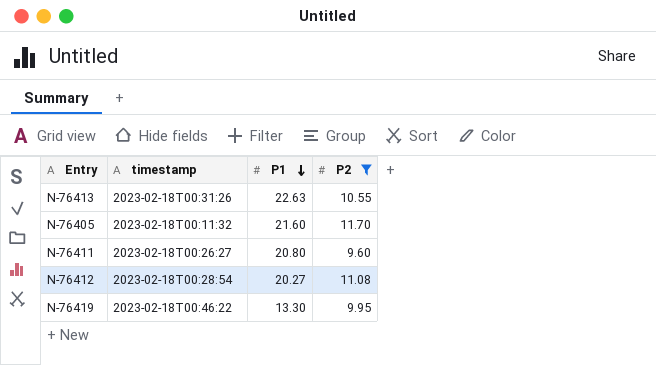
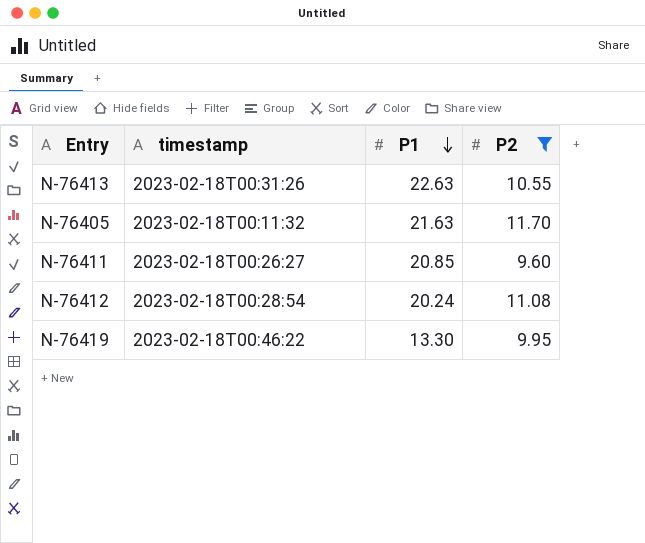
N-76405 | P1: 21.60 -> 21.63
N-76411 | P1: 20.80 -> 20.85
N-76412 | P1: 20.27 -> 20.24

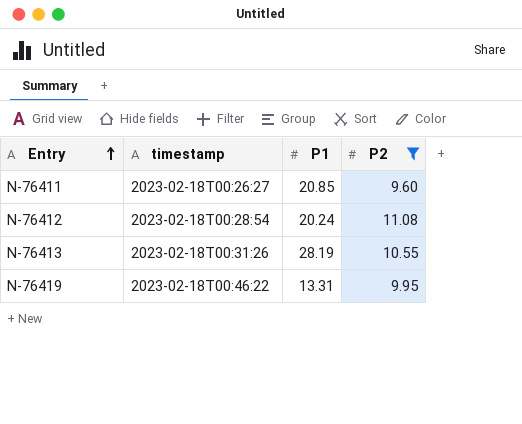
row order: P1 descending -> Entry ascending
row N-76405: 2023-02-18T00:11:32 | 21.63 | 11.70 -> none
N-76413 | P1: 22.63 -> 28.19
N-76419 | P1: 13.30 -> 13.31

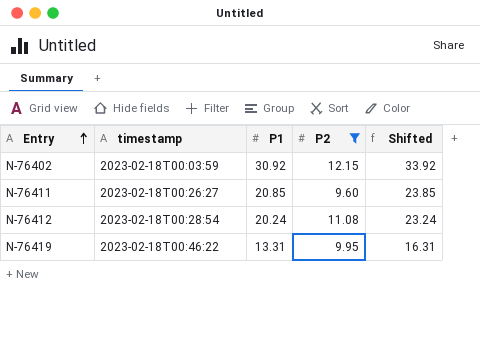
column Shifted | formula: none -> [P1] + 3
row N-76413: 2023-02-18T00:31:26 | 28.19 | 10.55 -> none
row N-76402: none -> 2023-02-18T00:03:59 | 30.92 | 12.15 | 33.92

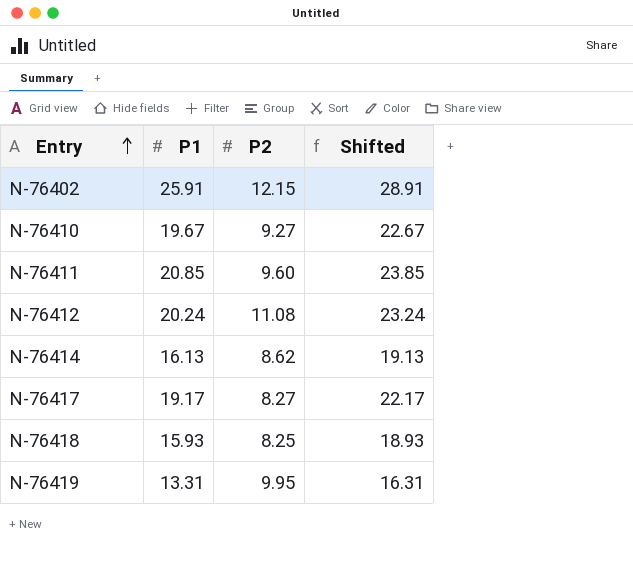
filter: P2 >= 9.60 -> none
column timestamp | position: 2 -> none
N-76402 | P1: 30.92 -> 25.91
N-76402 | Shifted: 33.92 -> 28.91

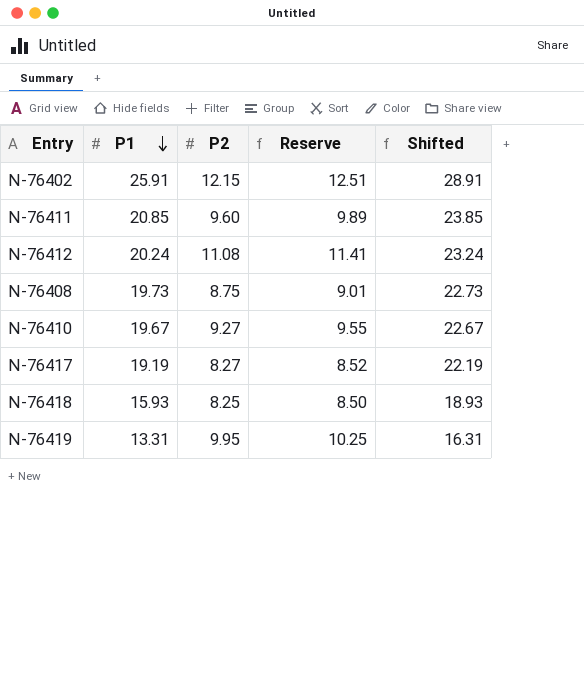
row order: Entry ascending -> P1 descending
column Reserve | formula: none -> [P2] * 1.03
row N-76414: 16.13 | 8.62 | 19.13 -> none
row N-76408: none -> 19.73 | 8.75 | 9.01 | 22.73
N-76417 | P1: 19.17 -> 19.19
N-76417 | Shifted: 22.17 -> 22.19

